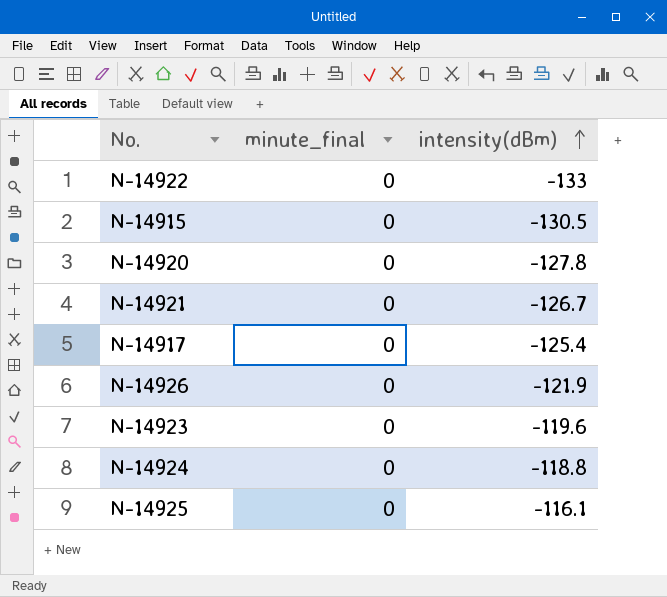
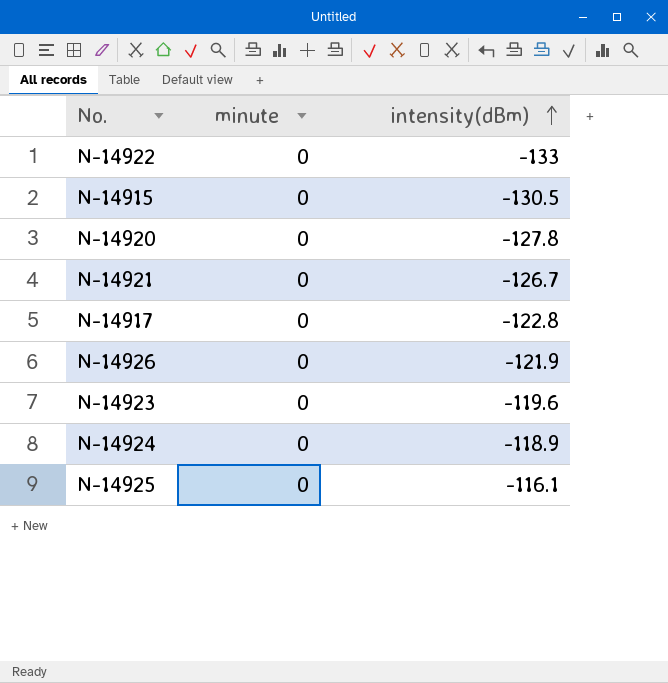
column name: minute_final -> minute
N-14917 | intensity(dBm): -125.4 -> -122.8
N-14924 | intensity(dBm): -118.8 -> -118.9

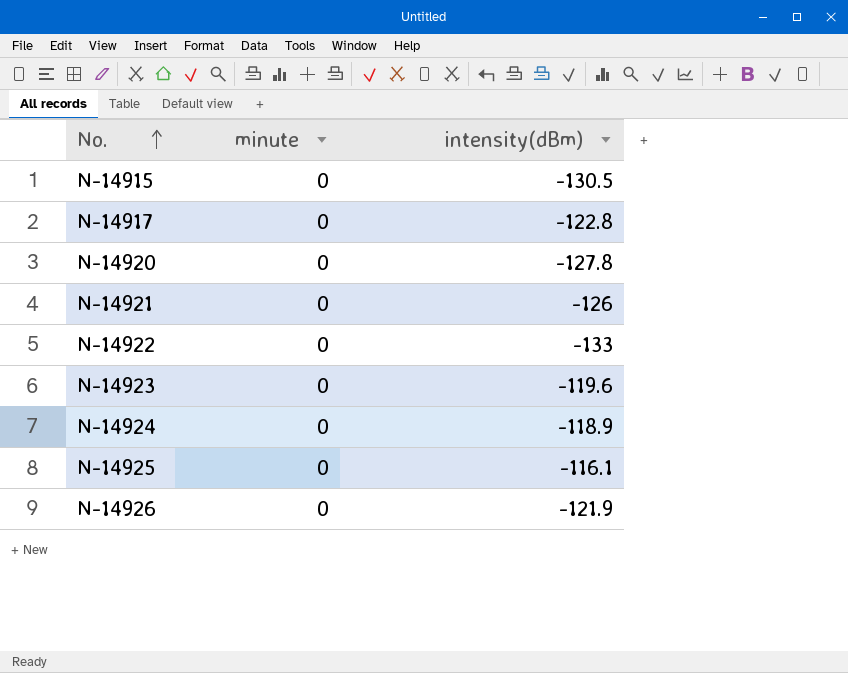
row order: intensity(dBm) ascending -> No. ascending
N-14921 | intensity(dBm): -126.7 -> -126

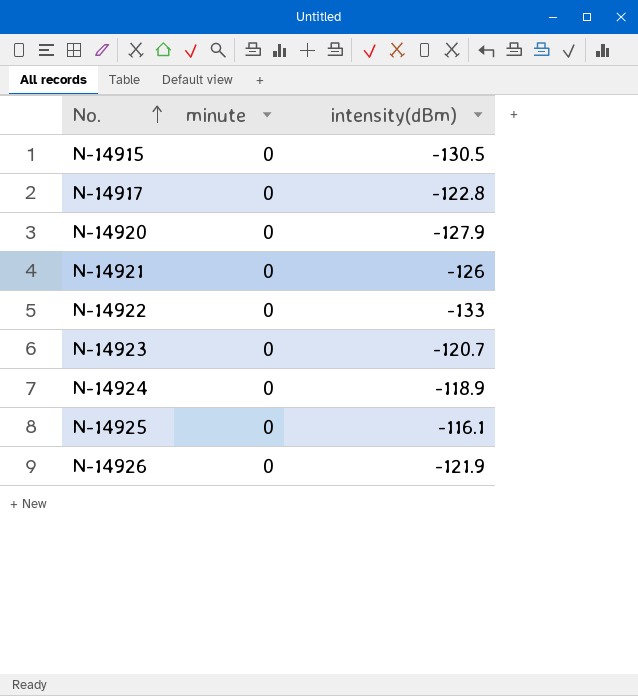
N-14920 | intensity(dBm): -127.8 -> -127.9
N-14923 | intensity(dBm): -119.6 -> -120.7

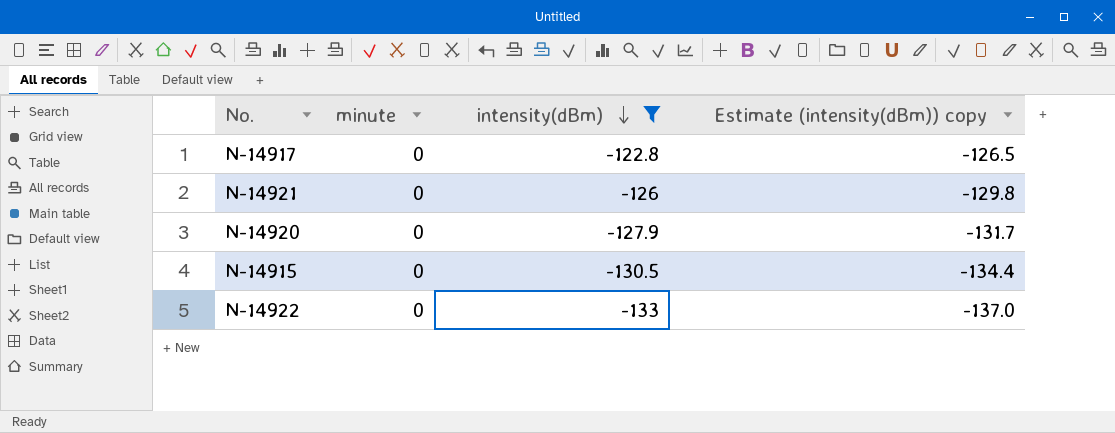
filter: none -> intensity(dBm) <= -122.8
row order: No. ascending -> intensity(dBm) descending
column Estimate (intensity(dBm)) copy | formula: none -> [intensity(dBm)] * 1.03

